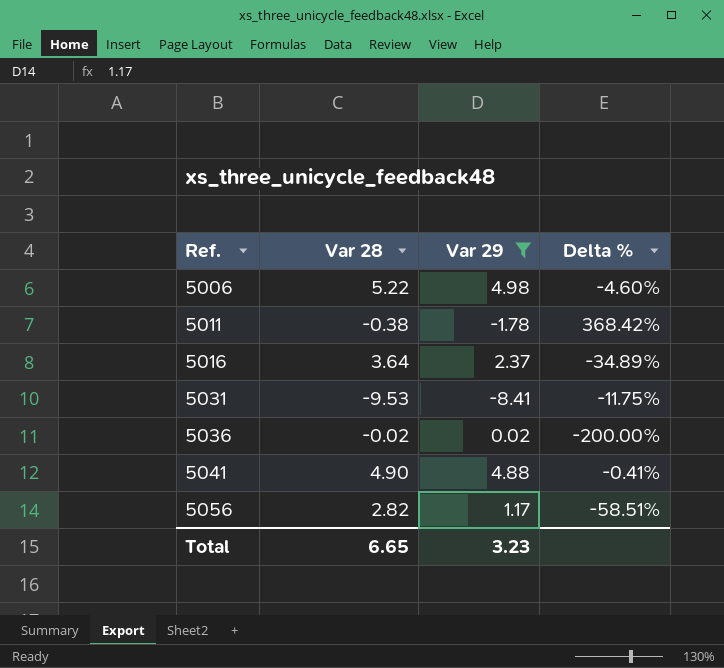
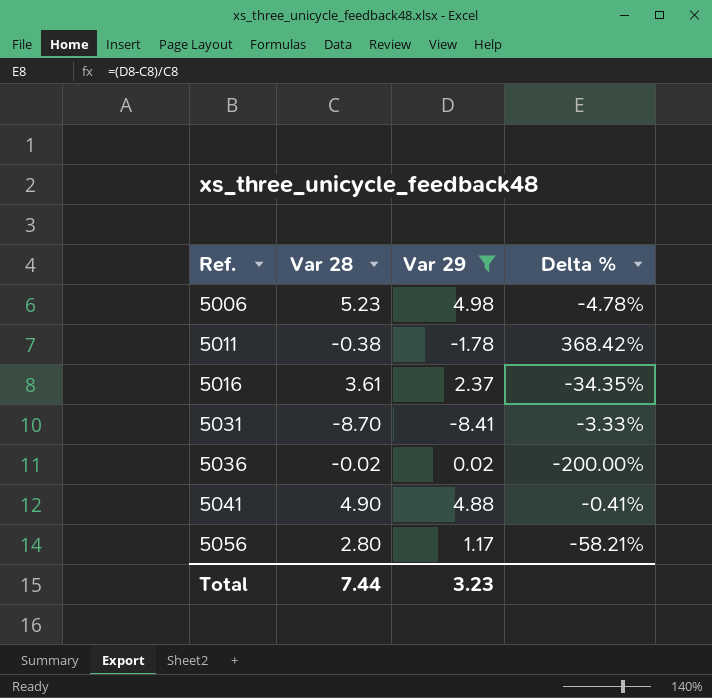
5006 | Var 28: 5.22 -> 5.23
5006 | Delta %: -4.60% -> -4.78%
5016 | Var 28: 3.64 -> 3.61
5016 | Delta %: -34.89% -> -34.35%
5031 | Var 28: -9.53 -> -8.70
5031 | Delta %: -11.75% -> -3.33%
5056 | Var 28: 2.82 -> 2.80
5056 | Delta %: -58.51% -> -58.21%
Total | Var 28: 6.65 -> 7.44

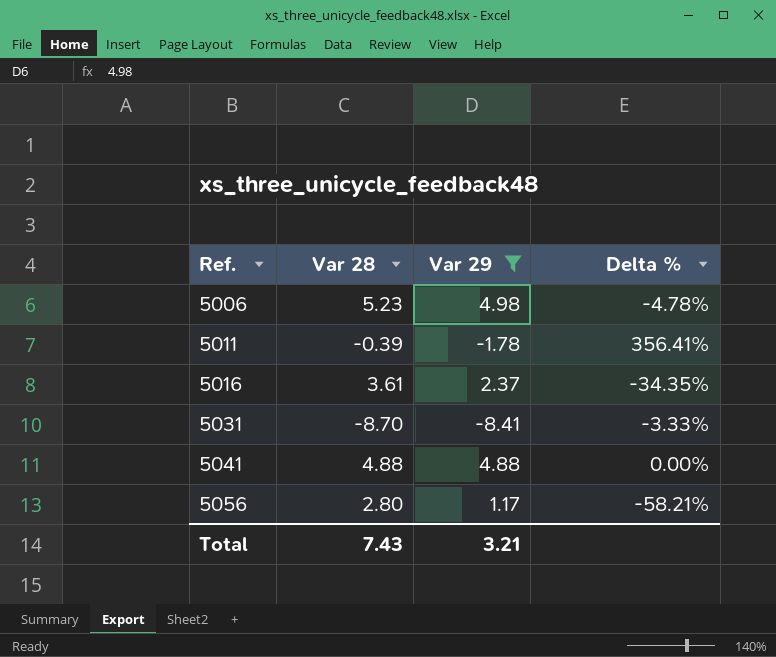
row 5036: -0.02 | 0.02 | -200.00% -> none
5011 | Var 28: -0.38 -> -0.39
5011 | Delta %: 368.42% -> 356.41%
5041 | Var 28: 4.90 -> 4.88
5041 | Delta %: -0.41% -> 0.00%
Total | Var 28: 7.44 -> 7.43
Total | Var 29: 3.23 -> 3.21

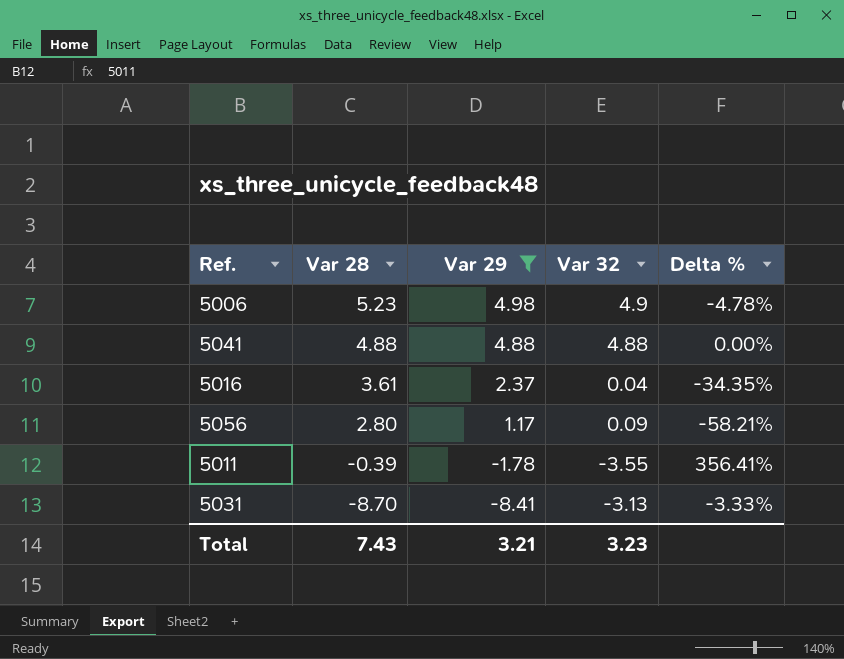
row order: Ref. ascending -> Var 28 descending
column Var 32 | position: none -> 4

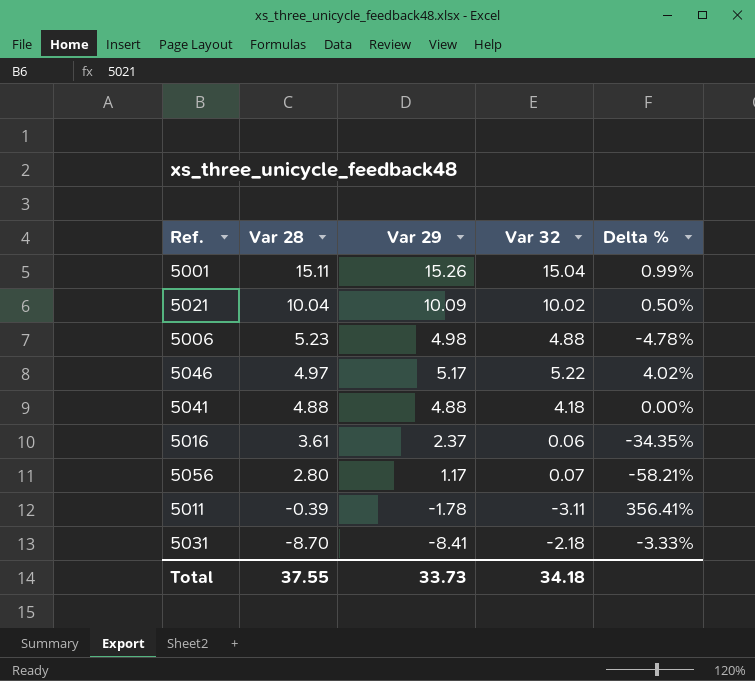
filter: Var 29 <= 4.98 -> none
5006 | Var 32: 4.9 -> 4.88
5041 | Var 32: 4.88 -> 4.18
5016 | Var 32: 0.04 -> 0.06
5056 | Var 32: 0.09 -> 0.07
5011 | Var 32: -3.55 -> -3.11
5031 | Var 32: -3.13 -> -2.18
Total | Var 28: 7.43 -> 37.55
Total | Var 29: 3.21 -> 33.73
Total | Var 32: 3.23 -> 34.18

